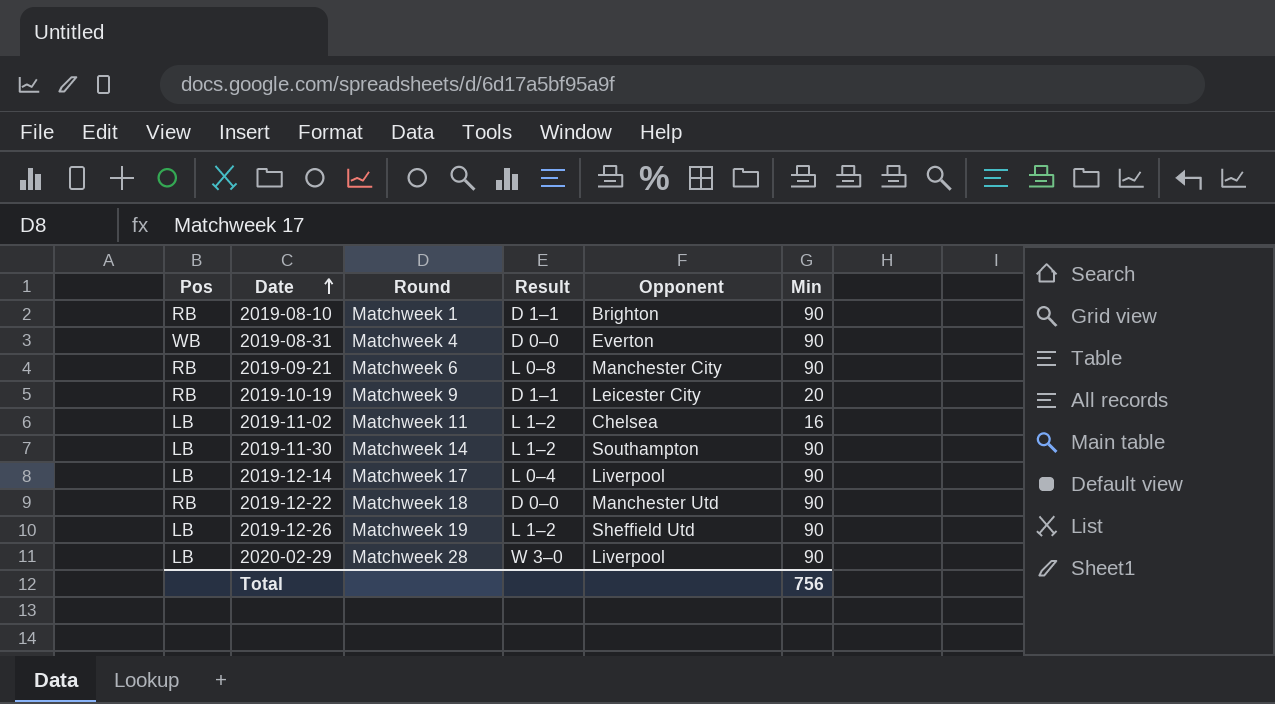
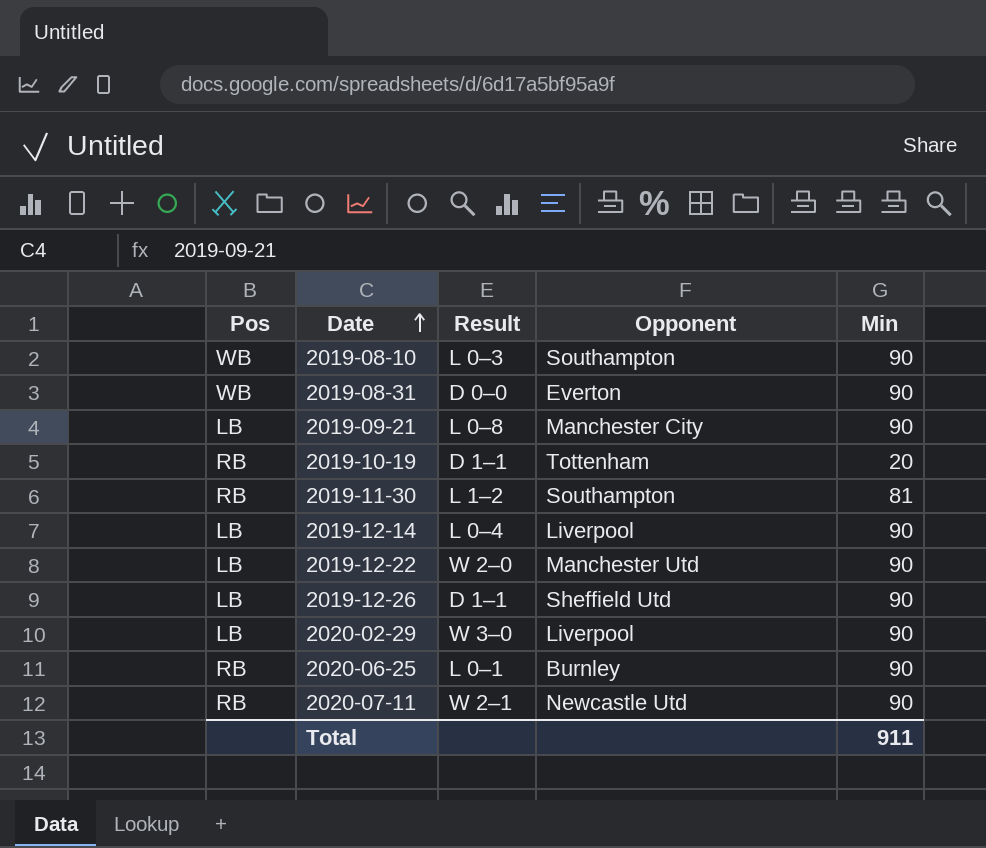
column Round | position: 3 -> none
row 2019-11-02: LB | Matchweek 11 | L 1–2 | Chelsea | 16 -> none
2019-08-10 | Pos: RB -> WB
2019-08-10 | Result: D 1–1 -> L 0–3
2019-08-10 | Opponent: Brighton -> Southampton
2019-09-21 | Pos: RB -> LB
2019-10-19 | Opponent: Leicester City -> Tottenham
2019-11-30 | Pos: LB -> RB
2019-11-30 | Min: 90 -> 81
2019-12-22 | Pos: RB -> LB
2019-12-22 | Result: D 0–0 -> W 2–0
2019-12-26 | Result: L 1–2 -> D 1–1
row 2020-06-25: none -> RB | L 0–1 | Burnley | 90
row 2020-07-11: none -> RB | W 2–1 | Newcastle Utd | 90
Total | Min: 756 -> 911

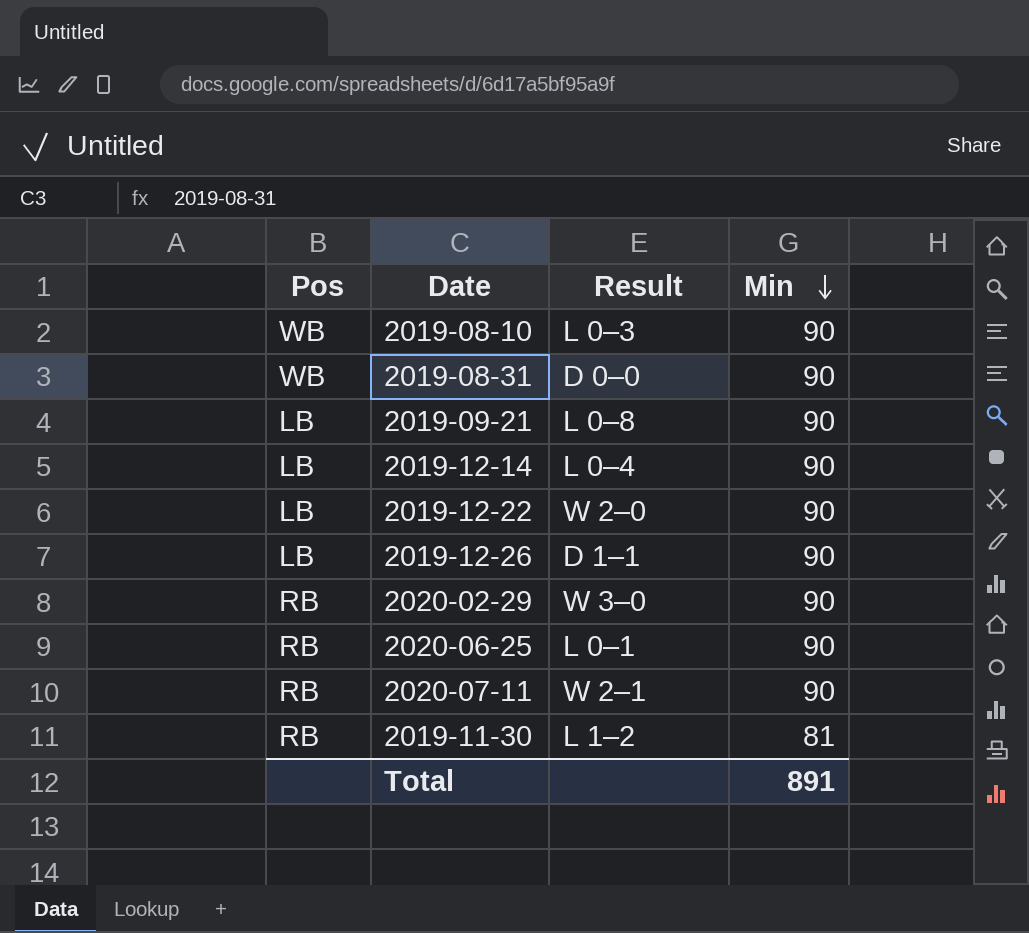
row order: Date ascending -> Min descending
column Opponent | position: 4 -> none
row 2019-10-19: RB | D 1–1 | Tottenham | 20 -> none
2020-02-29 | Pos: LB -> RB
Total | Min: 911 -> 891

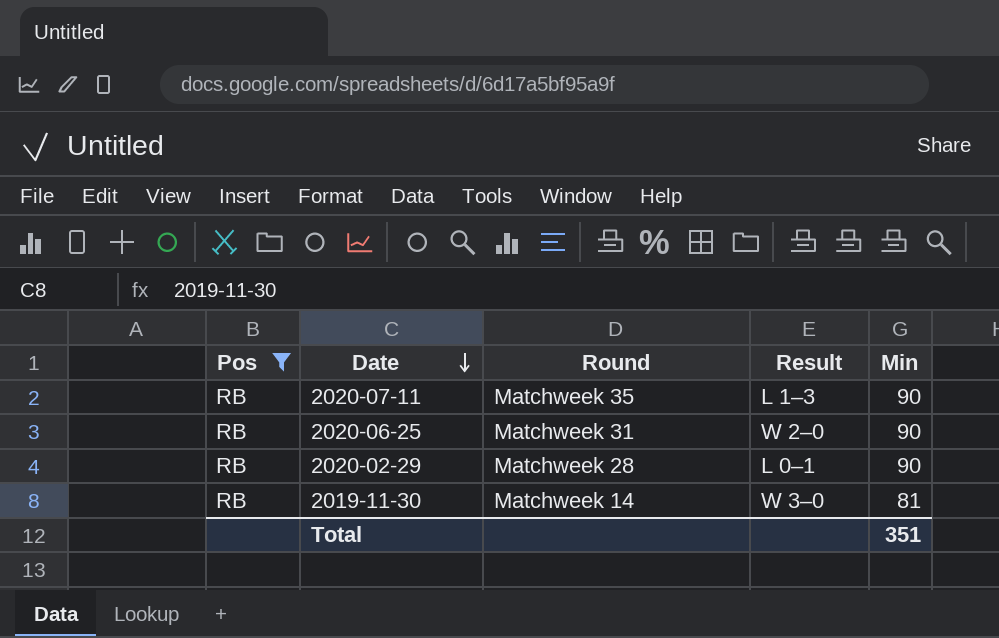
filter: none -> Pos = RB
row order: Min descending -> Date descending
column Round | position: none -> 3
2020-07-11 | Result: W 2–1 -> L 1–3
2020-06-25 | Result: L 0–1 -> W 2–0
2020-02-29 | Result: W 3–0 -> L 0–1
2019-11-30 | Result: L 1–2 -> W 3–0
Total | Min: 891 -> 351

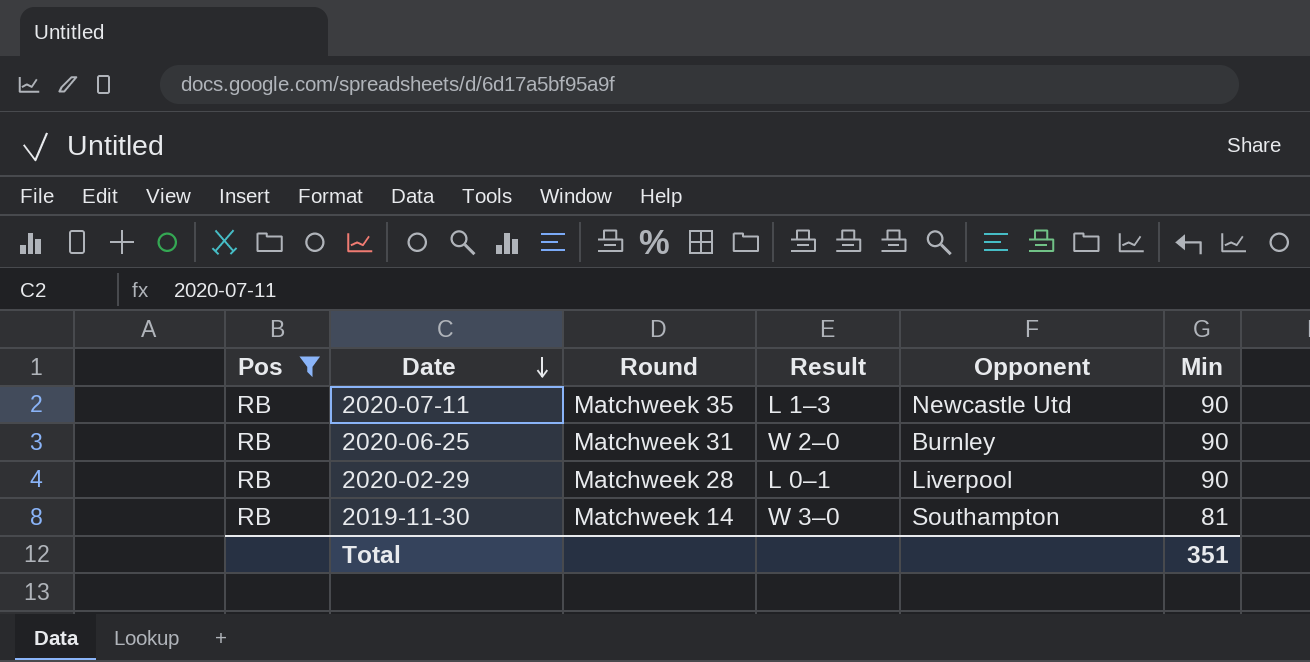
column Opponent | position: none -> 5

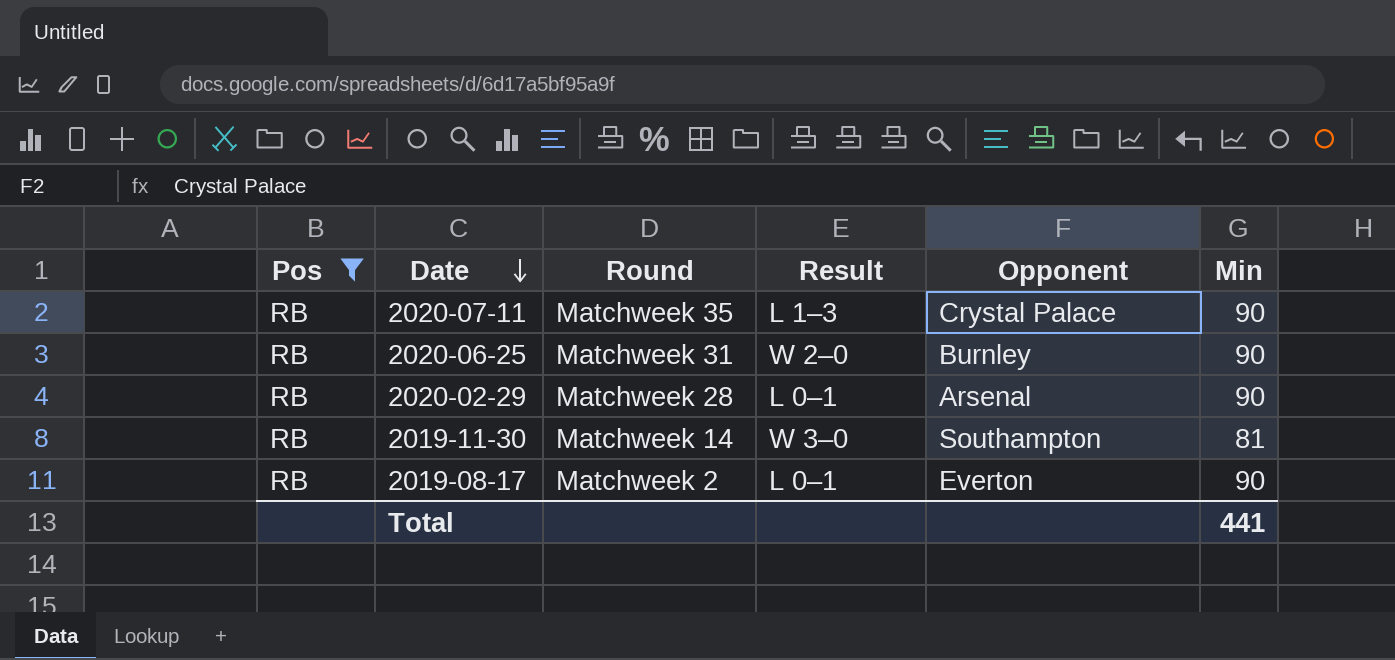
2020-07-11 | Opponent: Newcastle Utd -> Crystal Palace
2020-02-29 | Opponent: Liverpool -> Arsenal
row 2019-08-17: none -> RB | Matchweek 2 | L 0–1 | Everton | 90
Total | Min: 351 -> 441

